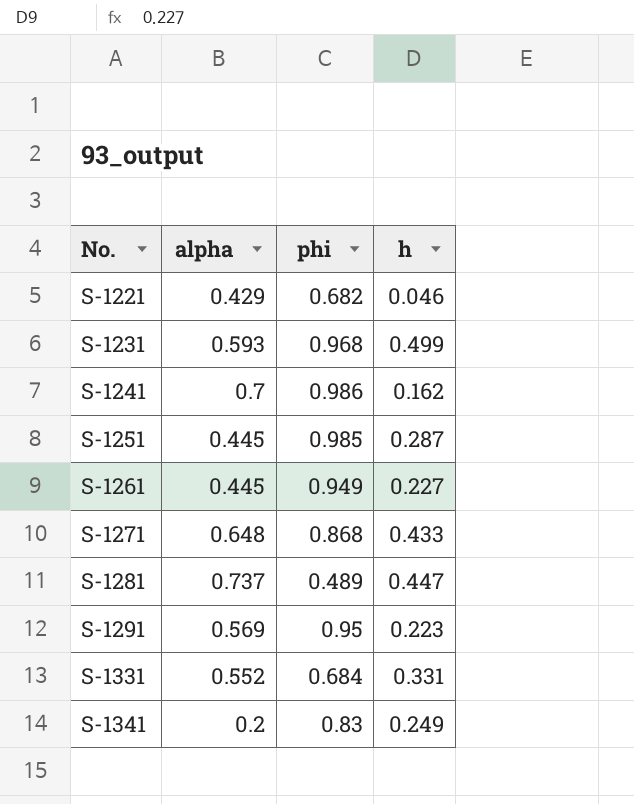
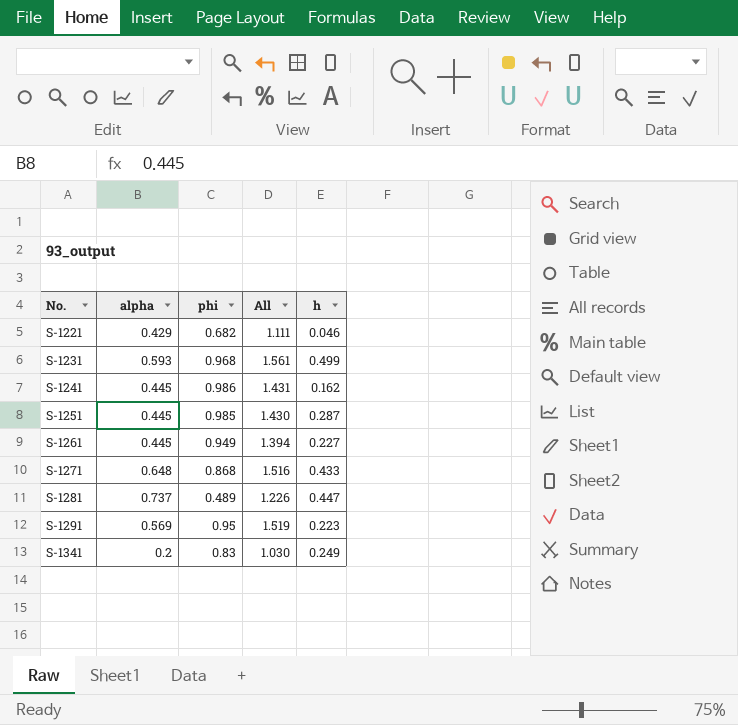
column All | formula: none -> [alpha] + [phi]
row S-1331: 0.552 | 0.684 | 0.331 -> none
S-1241 | alpha: 0.7 -> 0.445

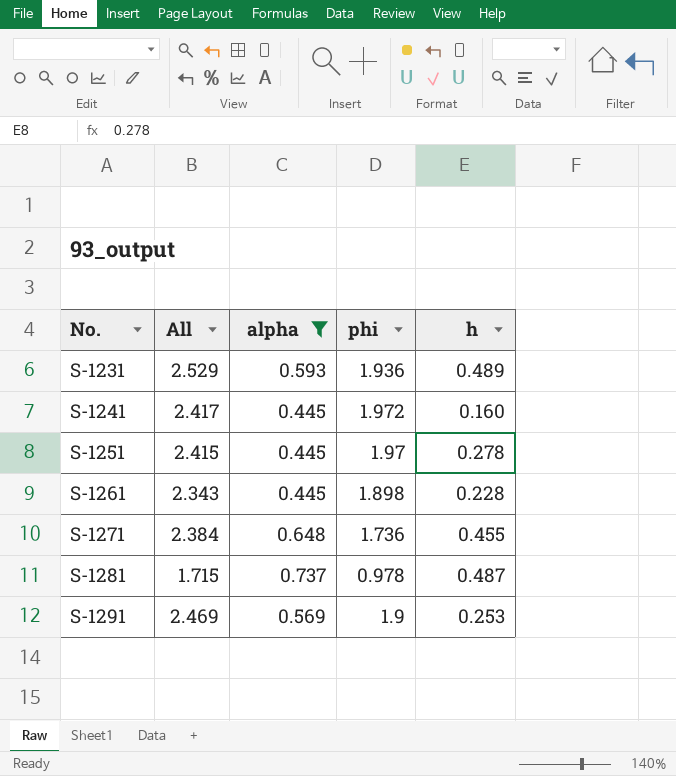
filter: none -> alpha >= 0.445
column All | position: 4 -> 2
S-1231 | All: 1.561 -> 2.529
S-1231 | phi: 0.968 -> 1.936
S-1231 | h: 0.499 -> 0.489
S-1241 | All: 1.431 -> 2.417
S-1241 | phi: 0.986 -> 1.972
S-1241 | h: 0.162 -> 0.160
S-1251 | All: 1.430 -> 2.415
S-1251 | phi: 0.985 -> 1.97
S-1251 | h: 0.287 -> 0.278
S-1261 | All: 1.394 -> 2.343
S-1261 | phi: 0.949 -> 1.898
S-1261 | h: 0.227 -> 0.228
S-1271 | All: 1.516 -> 2.384
S-1271 | phi: 0.868 -> 1.736
S-1271 | h: 0.433 -> 0.455
S-1281 | All: 1.226 -> 1.715
S-1281 | phi: 0.489 -> 0.978
S-1281 | h: 0.447 -> 0.487
S-1291 | All: 1.519 -> 2.469
S-1291 | phi: 0.95 -> 1.9
S-1291 | h: 0.223 -> 0.253

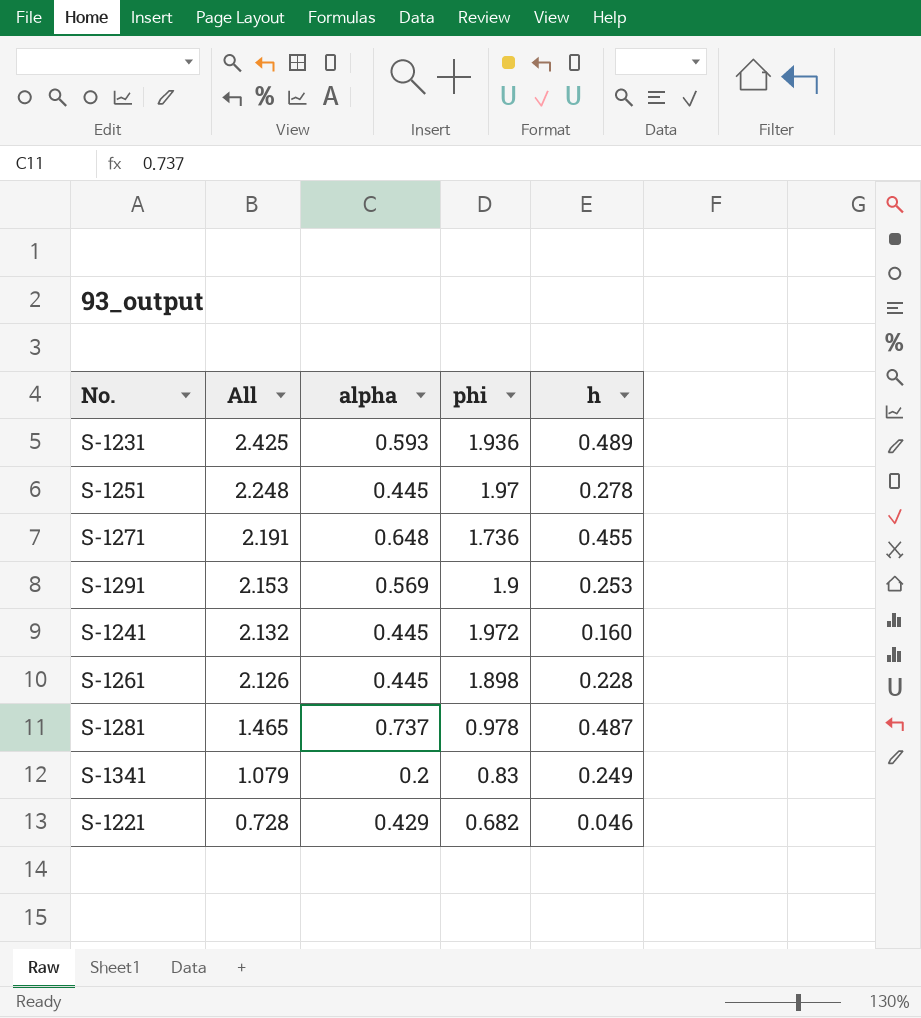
filter: alpha >= 0.445 -> none
row order: No. ascending -> All descending
column All | formula: [alpha] + [phi] -> [phi] + [h]

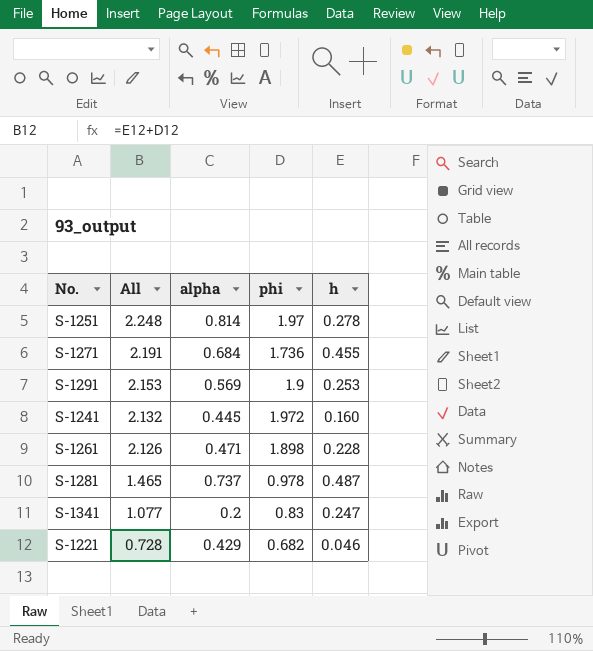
row S-1231: 2.425 | 0.593 | 1.936 | 0.489 -> none
S-1251 | alpha: 0.445 -> 0.814
S-1271 | alpha: 0.648 -> 0.684
S-1261 | alpha: 0.445 -> 0.471
S-1341 | All: 1.079 -> 1.077
S-1341 | h: 0.249 -> 0.247

